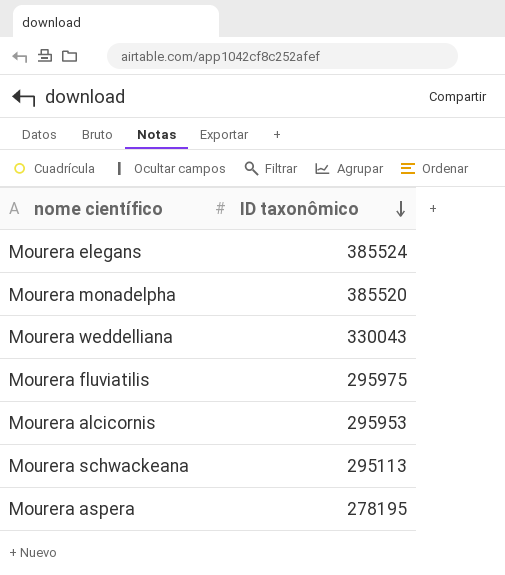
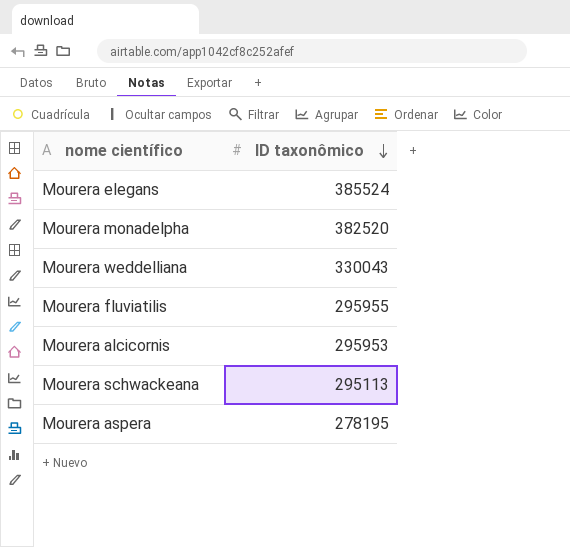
Mourera monadelpha | ID taxonômico: 385520 -> 382520
Mourera fluviatilis | ID taxonômico: 295975 -> 295955

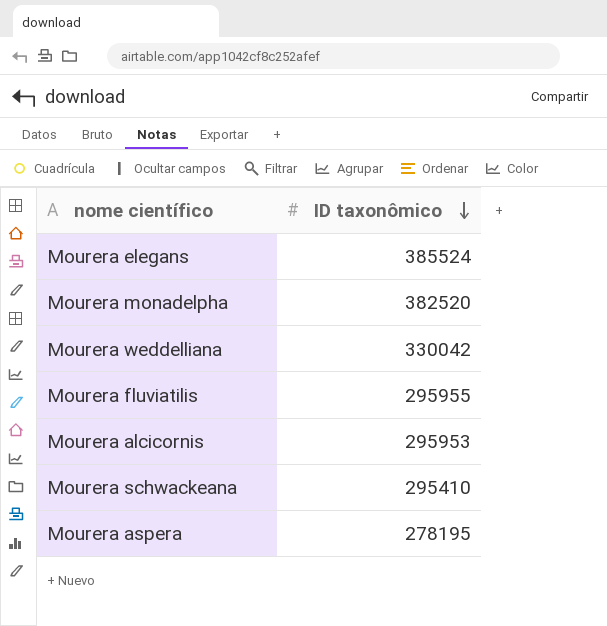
Mourera weddelliana | ID taxonômico: 330043 -> 330042
Mourera schwackeana | ID taxonômico: 295113 -> 295410

